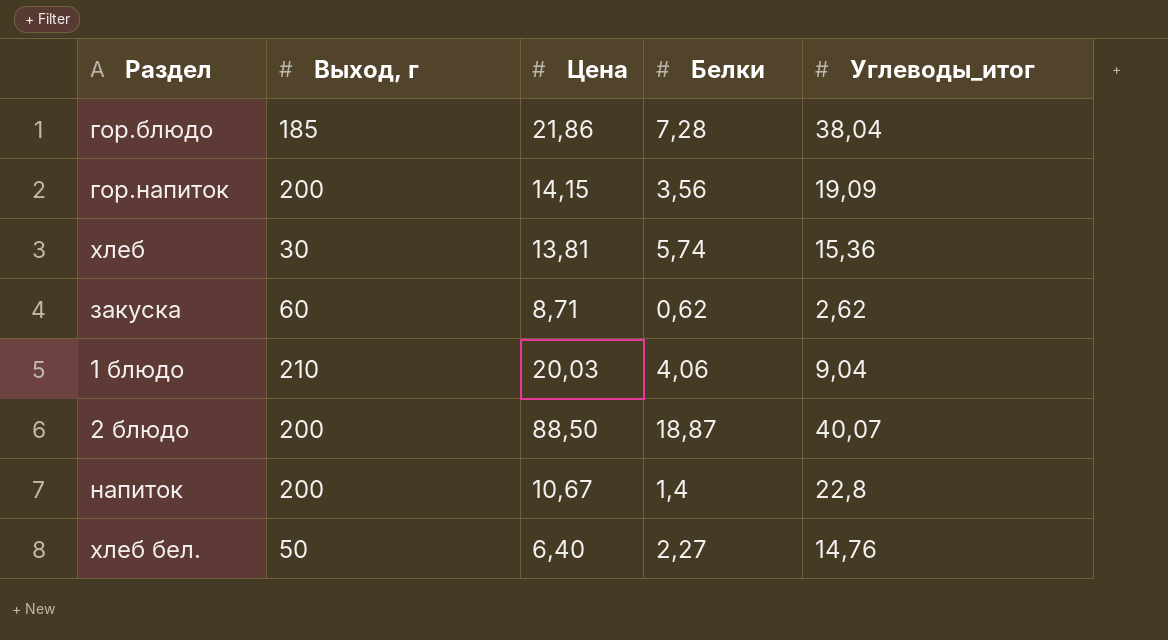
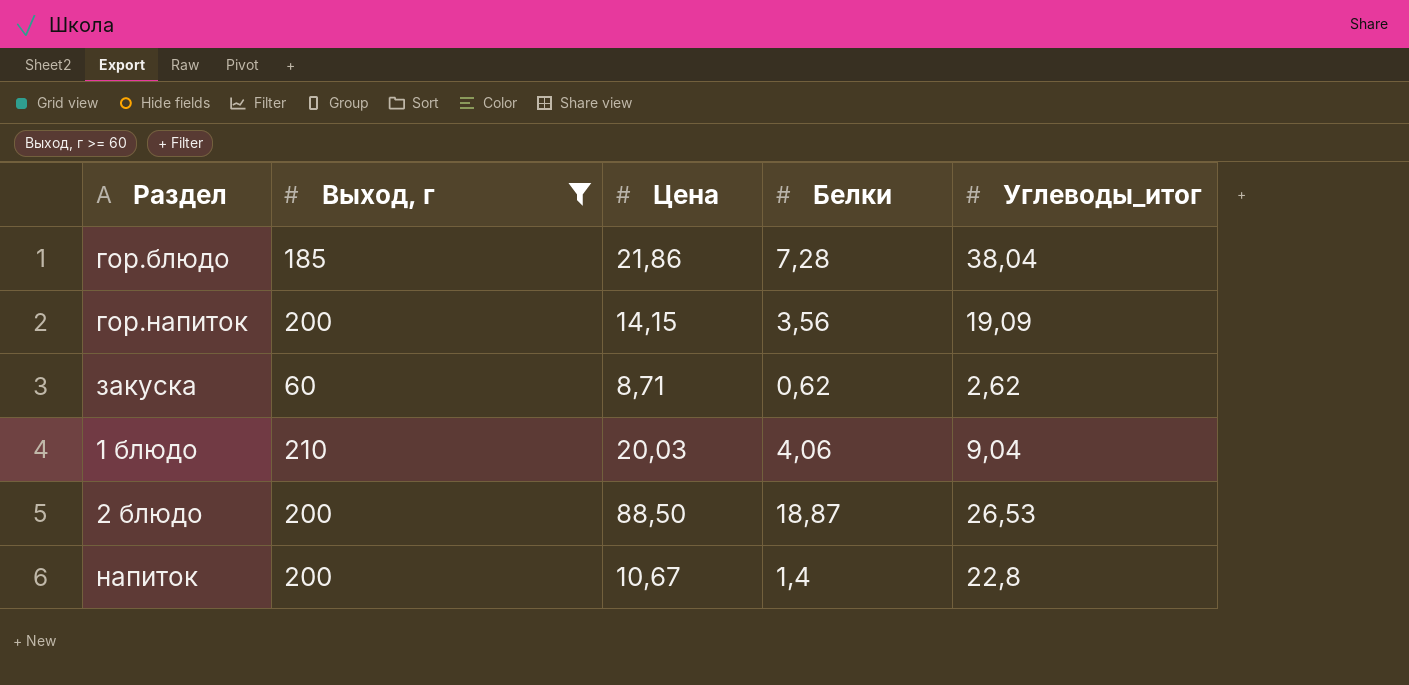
filter: none -> Выход, г >= 60
2 блюдо | Углеводы_итог: 40,07 -> 26,53

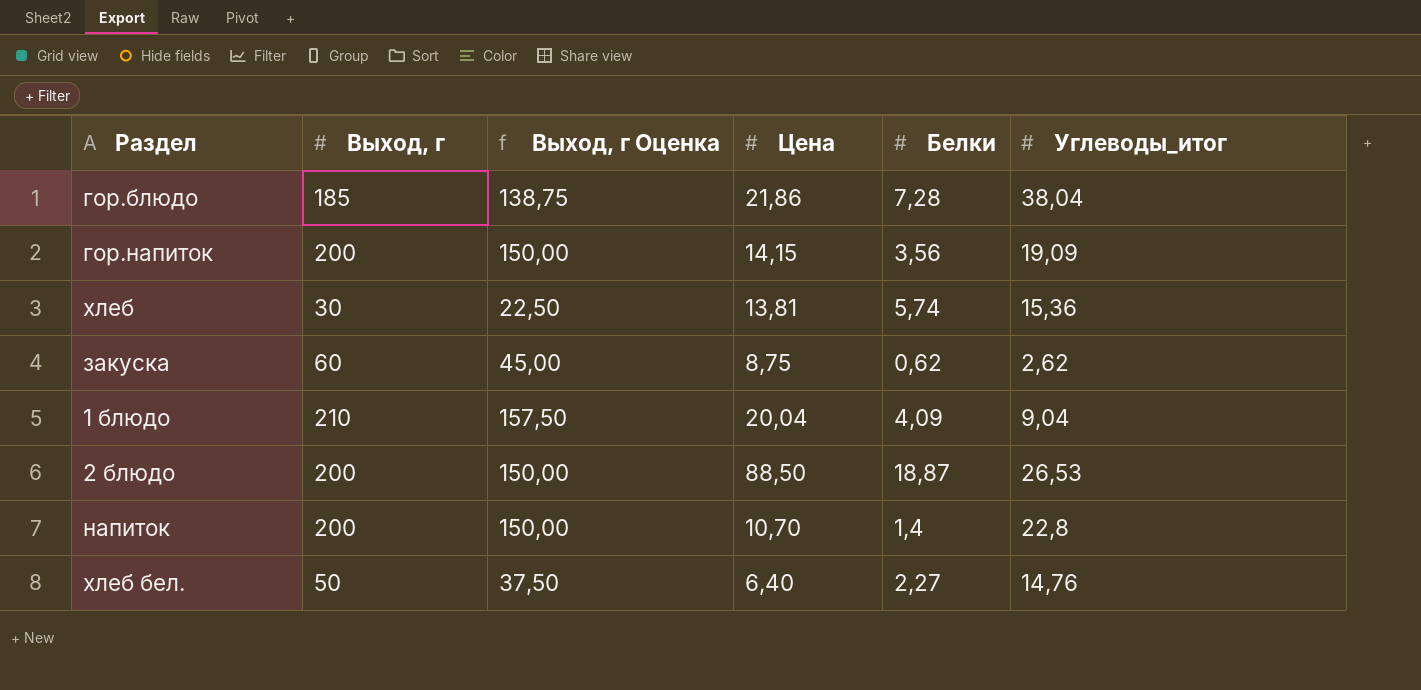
filter: Выход, г >= 60 -> none
column Выход, г Оценка | formula: none -> [Выход, г] * 0,75
закуска | Цена: 8,71 -> 8,75
1 блюдо | Цена: 20,03 -> 20,04
1 блюдо | Белки: 4,06 -> 4,09
напиток | Цена: 10,67 -> 10,70

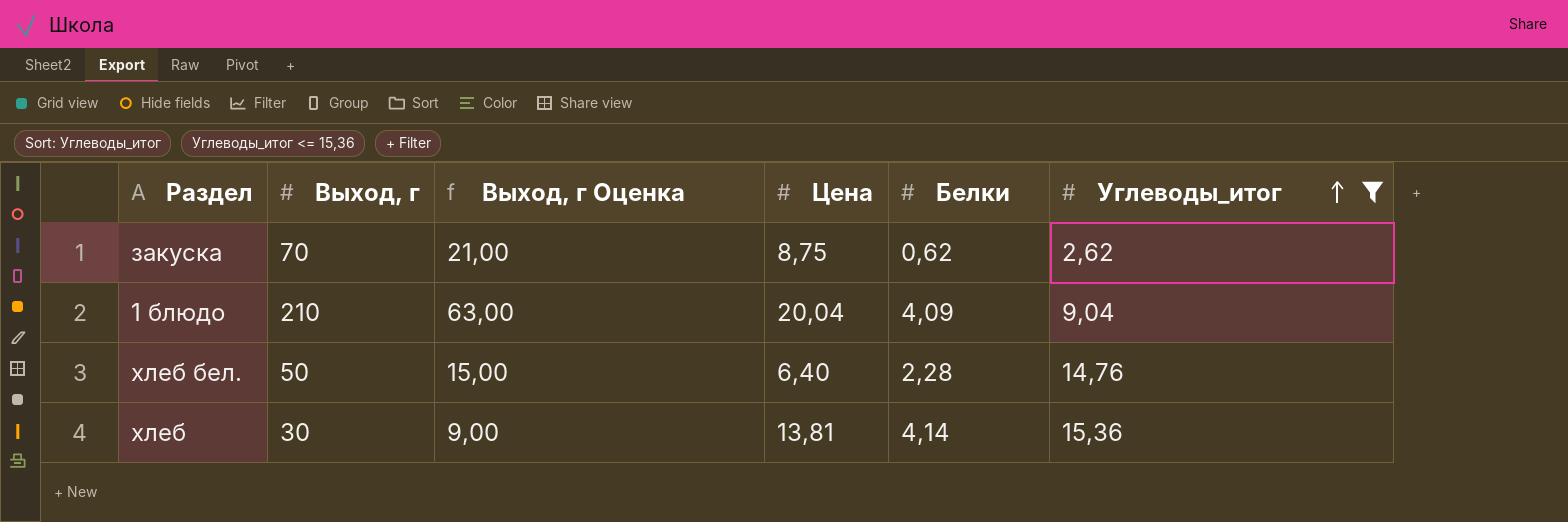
filter: none -> Углеводы_итог <= 15,36
row order: none -> Углеводы_итог ascending
column Выход, г Оценка | formula: [Выход, г] * 0,75 -> [Выход, г] * 0,3
закуска | Выход, г: 60 -> 70
хлеб бел. | Белки: 2,27 -> 2,28
хлеб | Белки: 5,74 -> 4,14

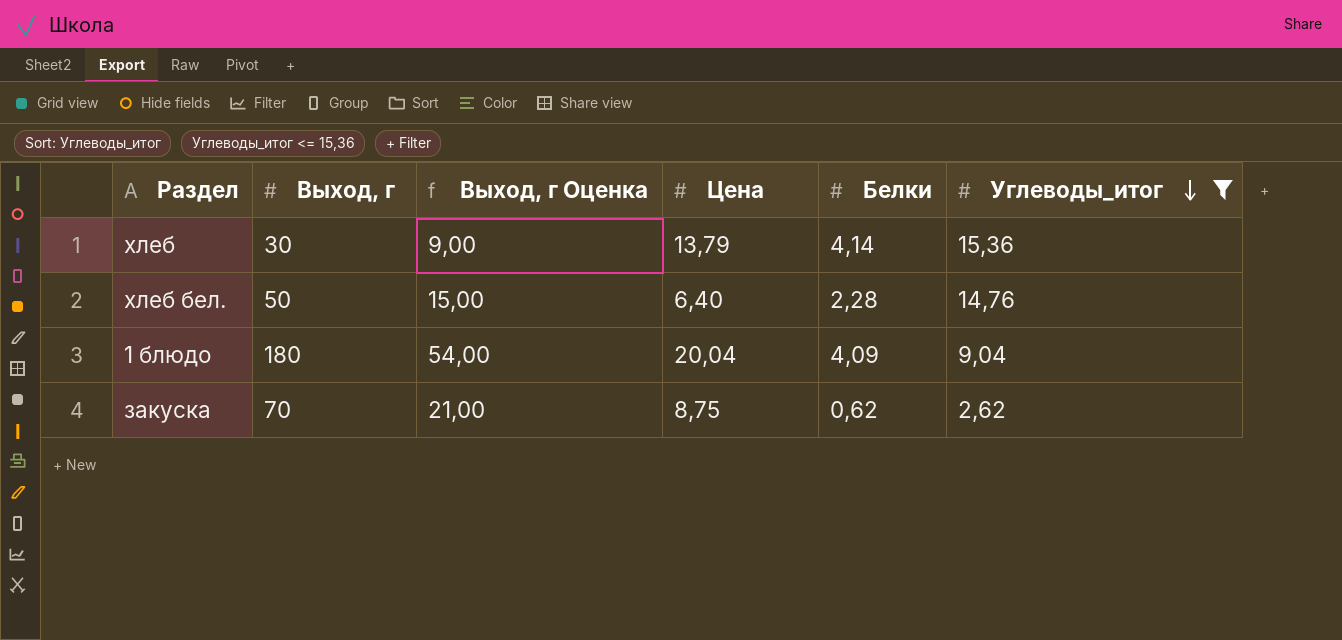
row order: Углеводы_итог ascending -> Углеводы_итог descending
хлеб | Цена: 13,81 -> 13,79
1 блюдо | Выход, г: 210 -> 180
1 блюдо | Выход, г Оценка: 63,00 -> 54,00

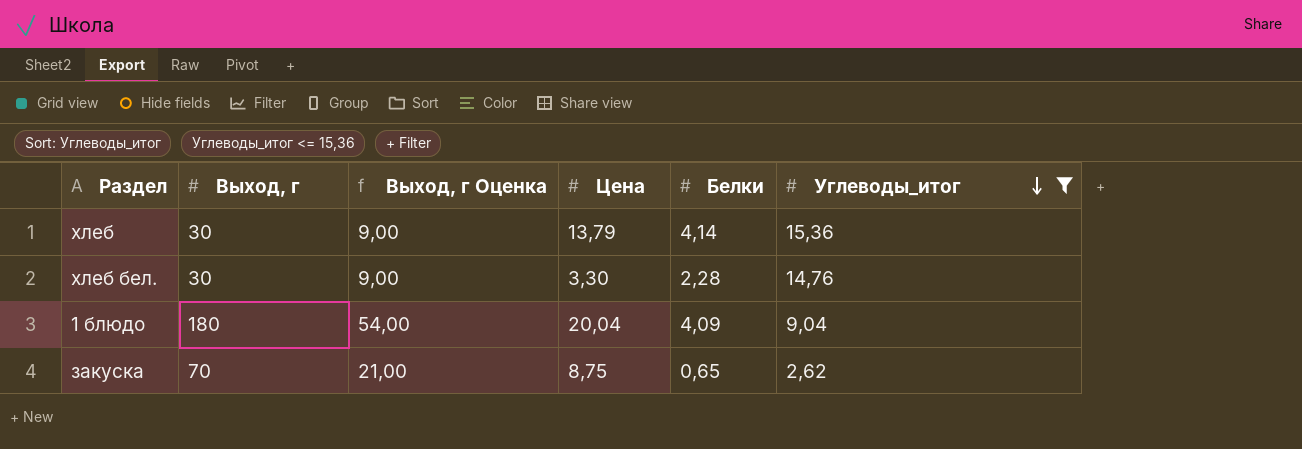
хлеб бел. | Выход, г: 50 -> 30
хлеб бел. | Выход, г Оценка: 15,00 -> 9,00
хлеб бел. | Цена: 6,40 -> 3,30
закуска | Белки: 0,62 -> 0,65

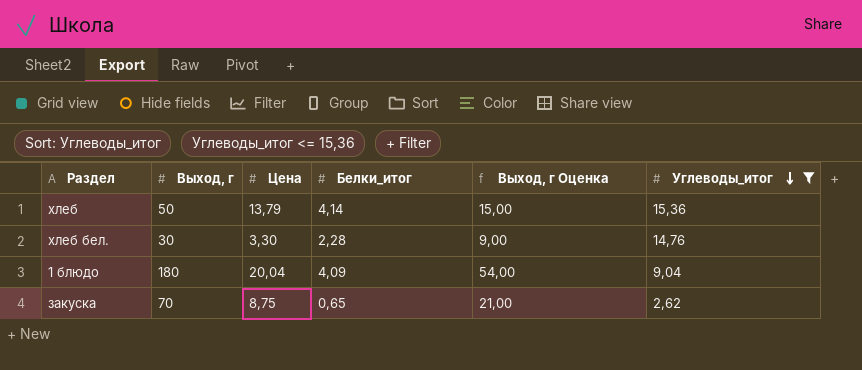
column name: Белки -> Белки_итог
column Выход, г Оценка | position: 3 -> 5
хлеб | Выход, г: 30 -> 50
хлеб | Выход, г Оценка: 9,00 -> 15,00

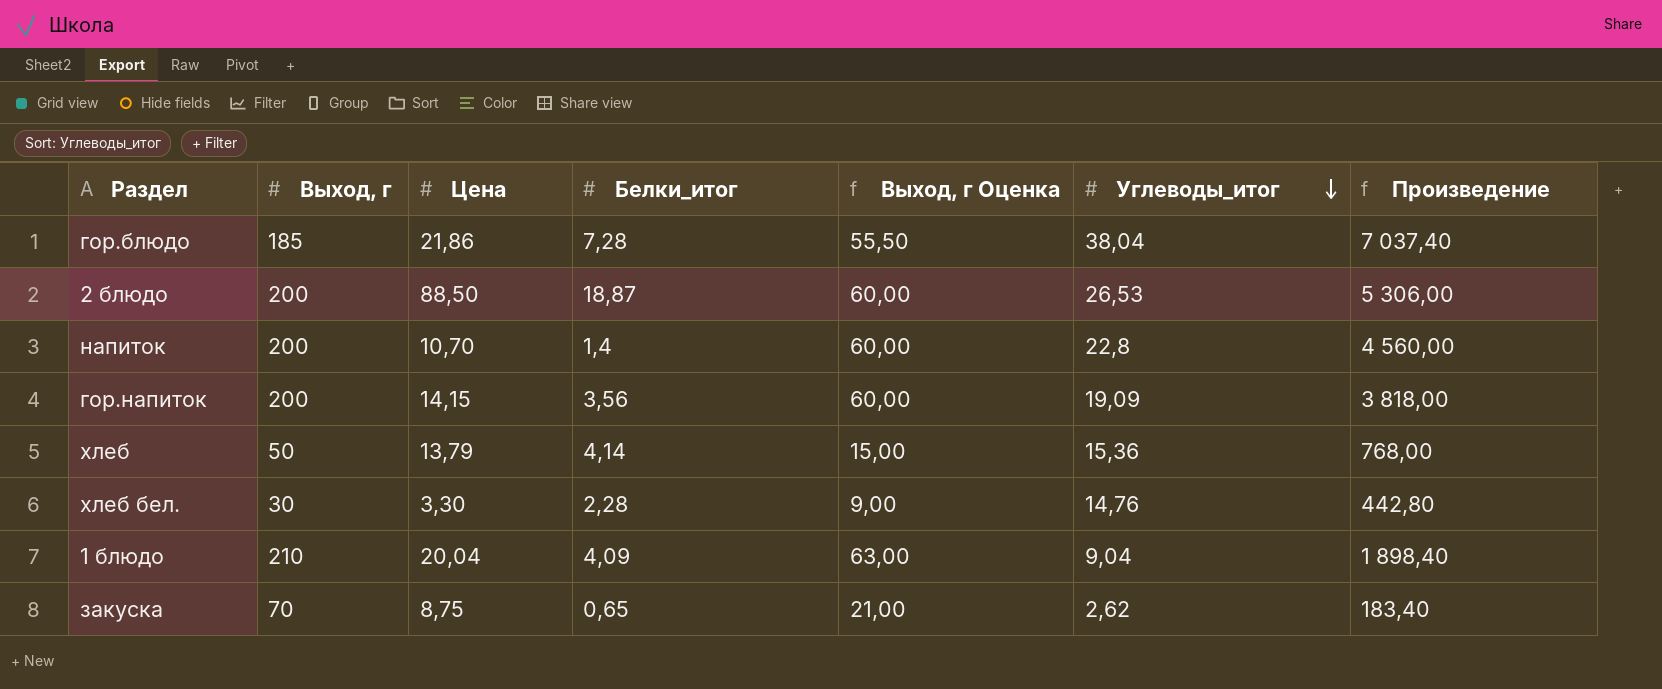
filter: Углеводы_итог <= 15,36 -> none
column Произведение | formula: none -> [Выход, г] * [Углеводы_итог]
1 блюдо | Выход, г: 180 -> 210
1 блюдо | Выход, г Оценка: 54,00 -> 63,00

